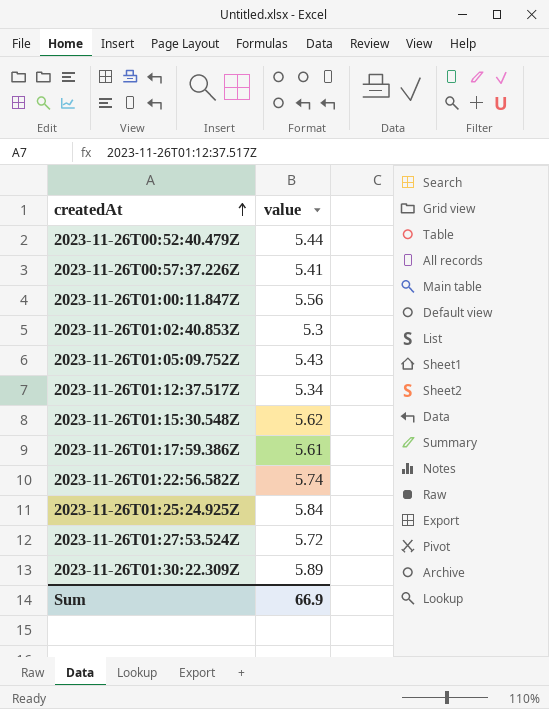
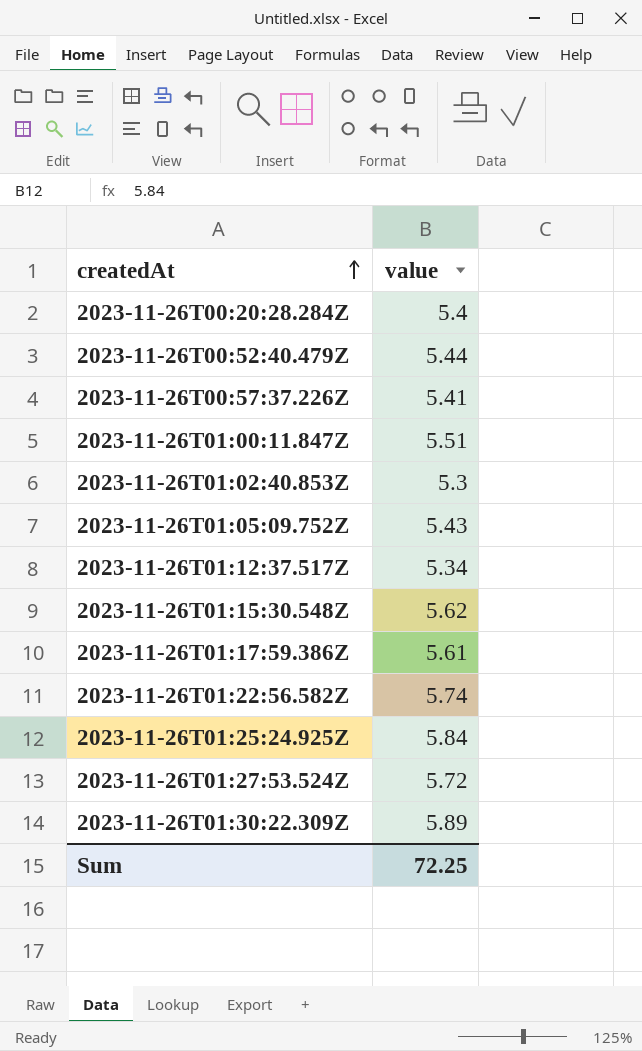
row 2023-11-26T00:20:28.284Z: none -> 5.4
2023-11-26T01:00:11.847Z | value: 5.56 -> 5.51
Sum | value: 66.9 -> 72.25

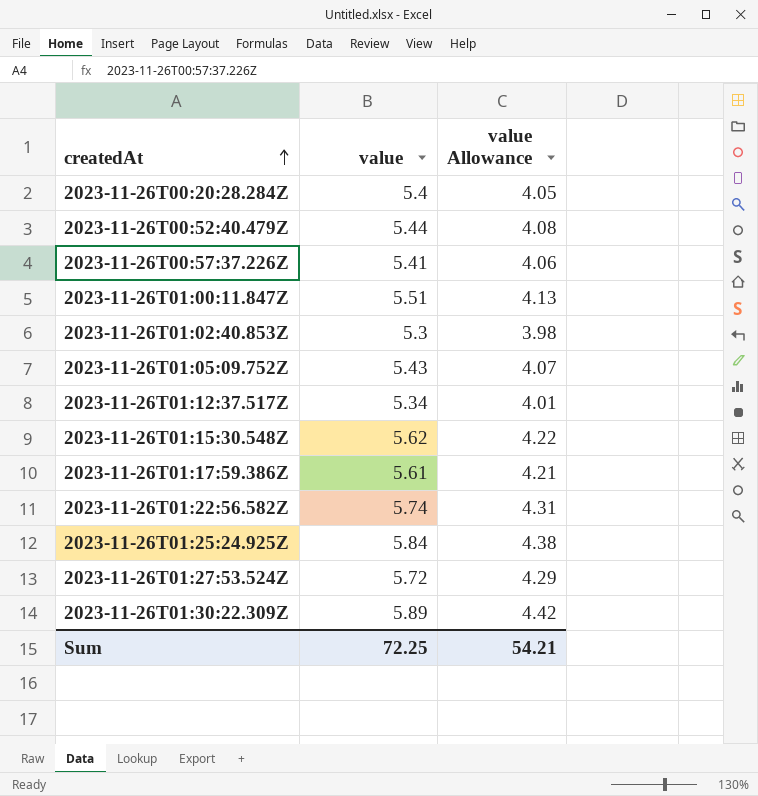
column value Allowance | formula: none -> [value] * 0.75

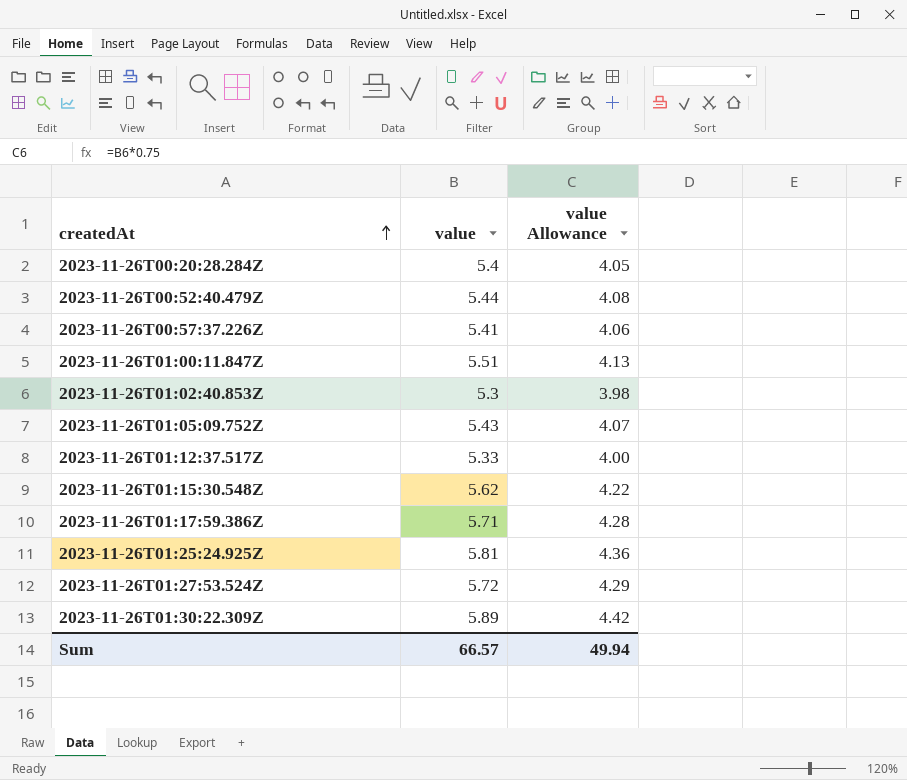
row 2023-11-26T01:22:56.582Z: 5.74 | 4.31 -> none
2023-11-26T01:12:37.517Z | value: 5.34 -> 5.33
2023-11-26T01:12:37.517Z | value Allowance: 4.01 -> 4.00
2023-11-26T01:17:59.386Z | value: 5.61 -> 5.71
2023-11-26T01:17:59.386Z | value Allowance: 4.21 -> 4.28
2023-11-26T01:25:24.925Z | value: 5.84 -> 5.81
2023-11-26T01:25:24.925Z | value Allowance: 4.38 -> 4.36
Sum | value: 72.25 -> 66.57
Sum | value Allowance: 54.21 -> 49.94

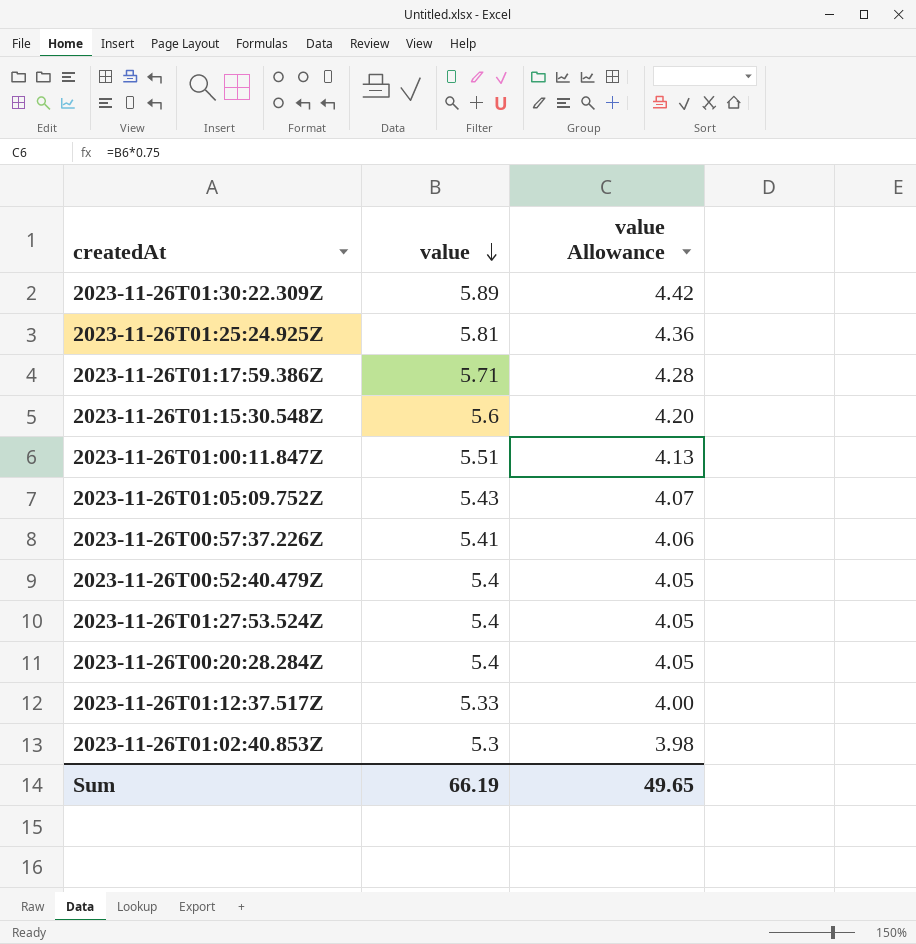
row order: createdAt ascending -> value descending
2023-11-26T01:15:30.548Z | value: 5.62 -> 5.6
2023-11-26T01:15:30.548Z | value Allowance: 4.22 -> 4.20
2023-11-26T00:52:40.479Z | value: 5.44 -> 5.4
2023-11-26T00:52:40.479Z | value Allowance: 4.08 -> 4.05
2023-11-26T01:27:53.524Z | value: 5.72 -> 5.4
2023-11-26T01:27:53.524Z | value Allowance: 4.29 -> 4.05
Sum | value: 66.57 -> 66.19
Sum | value Allowance: 49.94 -> 49.65

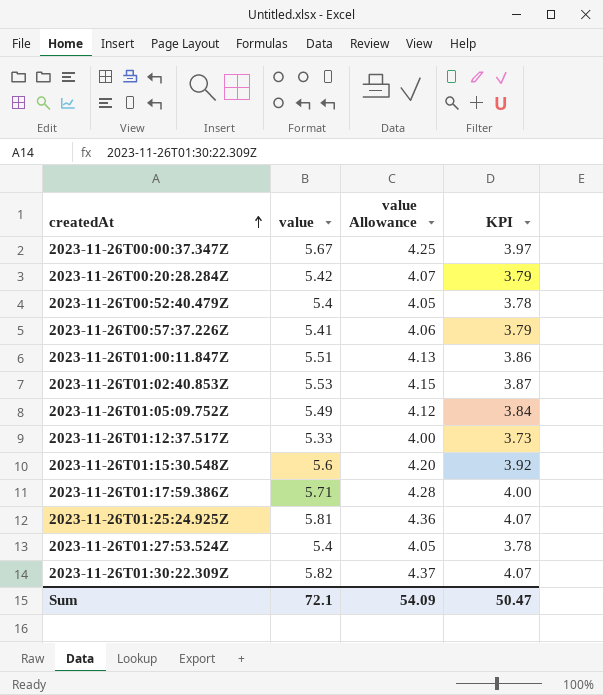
row order: value descending -> createdAt ascending
column KPI | formula: none -> [value] * 0.7
row 2023-11-26T00:00:37.347Z: none -> 5.67 | 4.25 | 3.97
2023-11-26T00:20:28.284Z | value: 5.4 -> 5.42
2023-11-26T00:20:28.284Z | value Allowance: 4.05 -> 4.07
2023-11-26T01:02:40.853Z | value: 5.3 -> 5.53
2023-11-26T01:02:40.853Z | value Allowance: 3.98 -> 4.15
2023-11-26T01:05:09.752Z | value: 5.43 -> 5.49
2023-11-26T01:05:09.752Z | value Allowance: 4.07 -> 4.12
2023-11-26T01:30:22.309Z | value: 5.89 -> 5.82
2023-11-26T01:30:22.309Z | value Allowance: 4.42 -> 4.37
Sum | value: 66.19 -> 72.1
Sum | value Allowance: 49.65 -> 54.09

